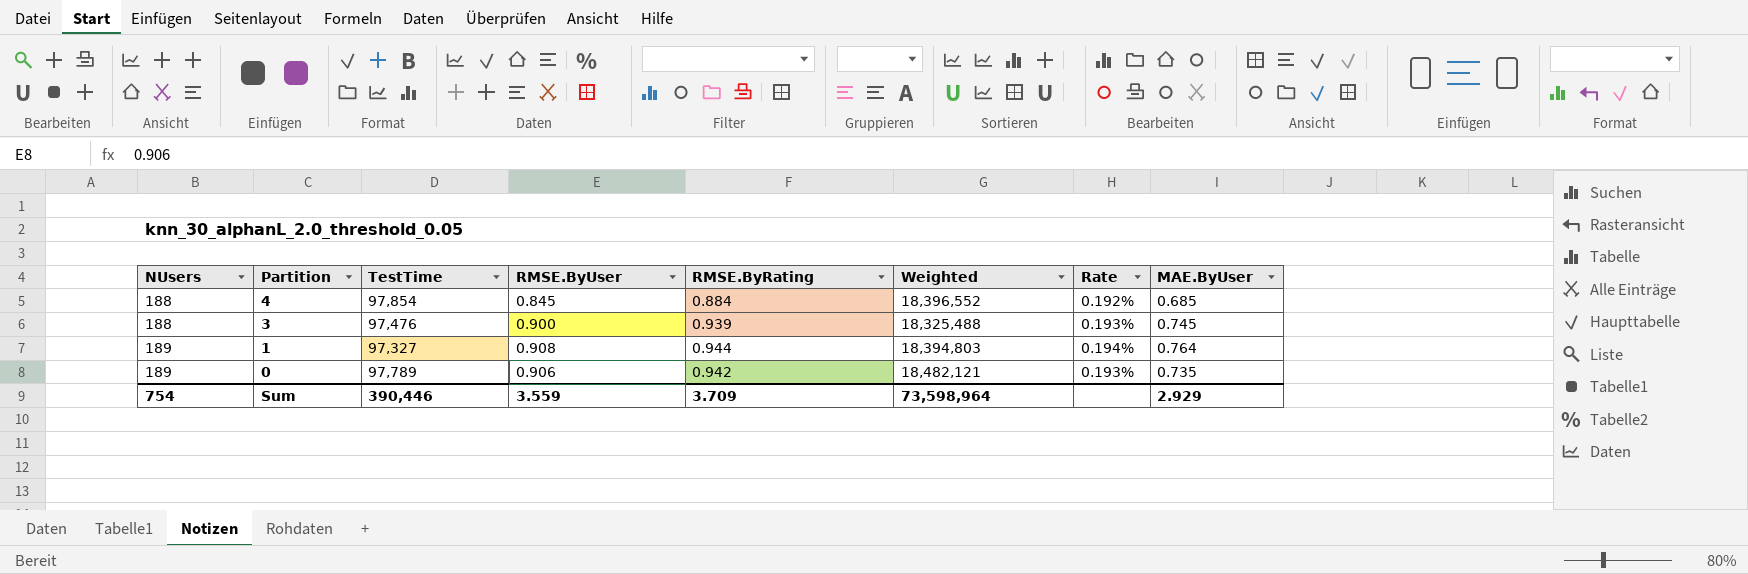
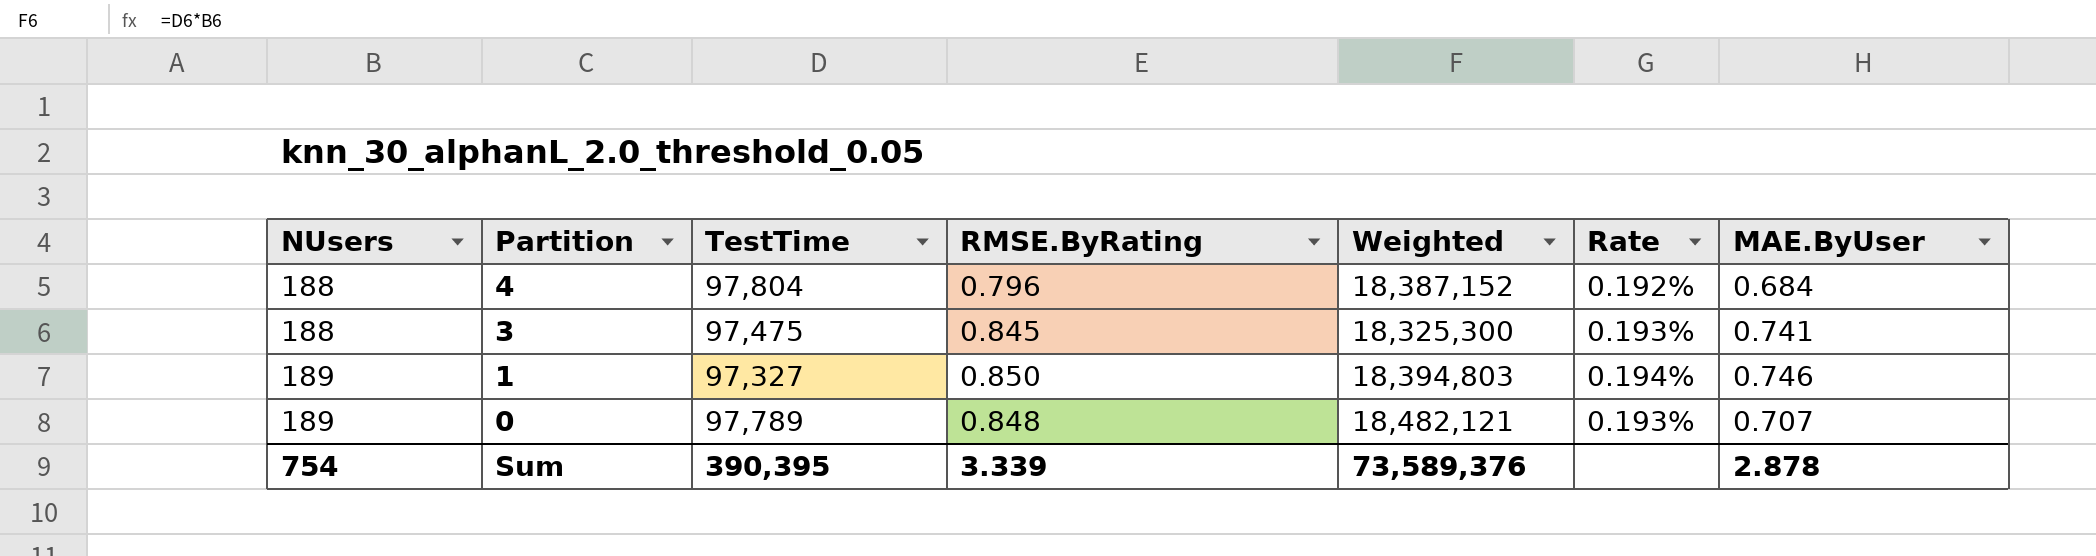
column RMSE.ByUser | position: 4 -> none
4 | TestTime: 97,854 -> 97,804
4 | RMSE.ByRating: 0.884 -> 0.796
4 | Weighted: 18,396,552 -> 18,387,152
4 | MAE.ByUser: 0.685 -> 0.684
3 | TestTime: 97,476 -> 97,475
3 | RMSE.ByRating: 0.939 -> 0.845
3 | Weighted: 18,325,488 -> 18,325,300
3 | MAE.ByUser: 0.745 -> 0.741
1 | RMSE.ByRating: 0.944 -> 0.850
1 | MAE.ByUser: 0.764 -> 0.746
0 | RMSE.ByRating: 0.942 -> 0.848
0 | MAE.ByUser: 0.735 -> 0.707
Sum | TestTime: 390,446 -> 390,395
Sum | RMSE.ByRating: 3.709 -> 3.339
Sum | Weighted: 73,598,964 -> 73,589,376
Sum | MAE.ByUser: 2.929 -> 2.878

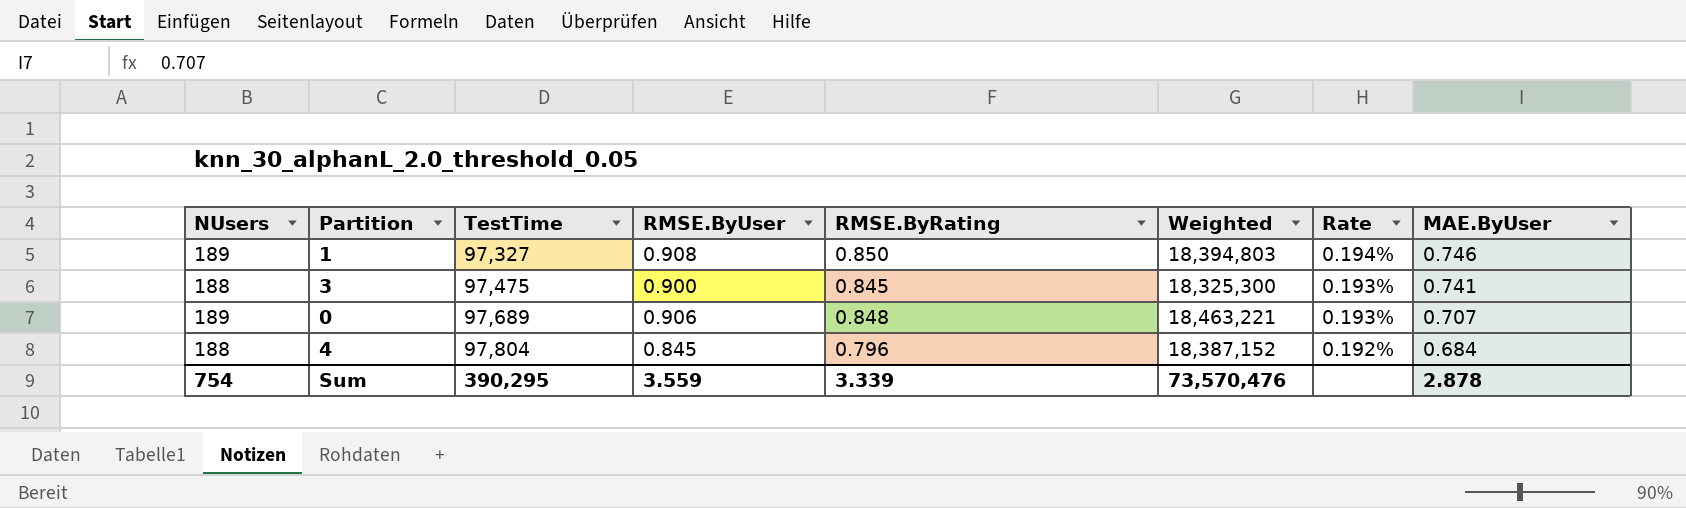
row order: NUsers ascending -> TestTime ascending
column RMSE.ByUser | position: none -> 4
0 | TestTime: 97,789 -> 97,689
0 | Weighted: 18,482,121 -> 18,463,221
Sum | TestTime: 390,395 -> 390,295
Sum | Weighted: 73,589,376 -> 73,570,476

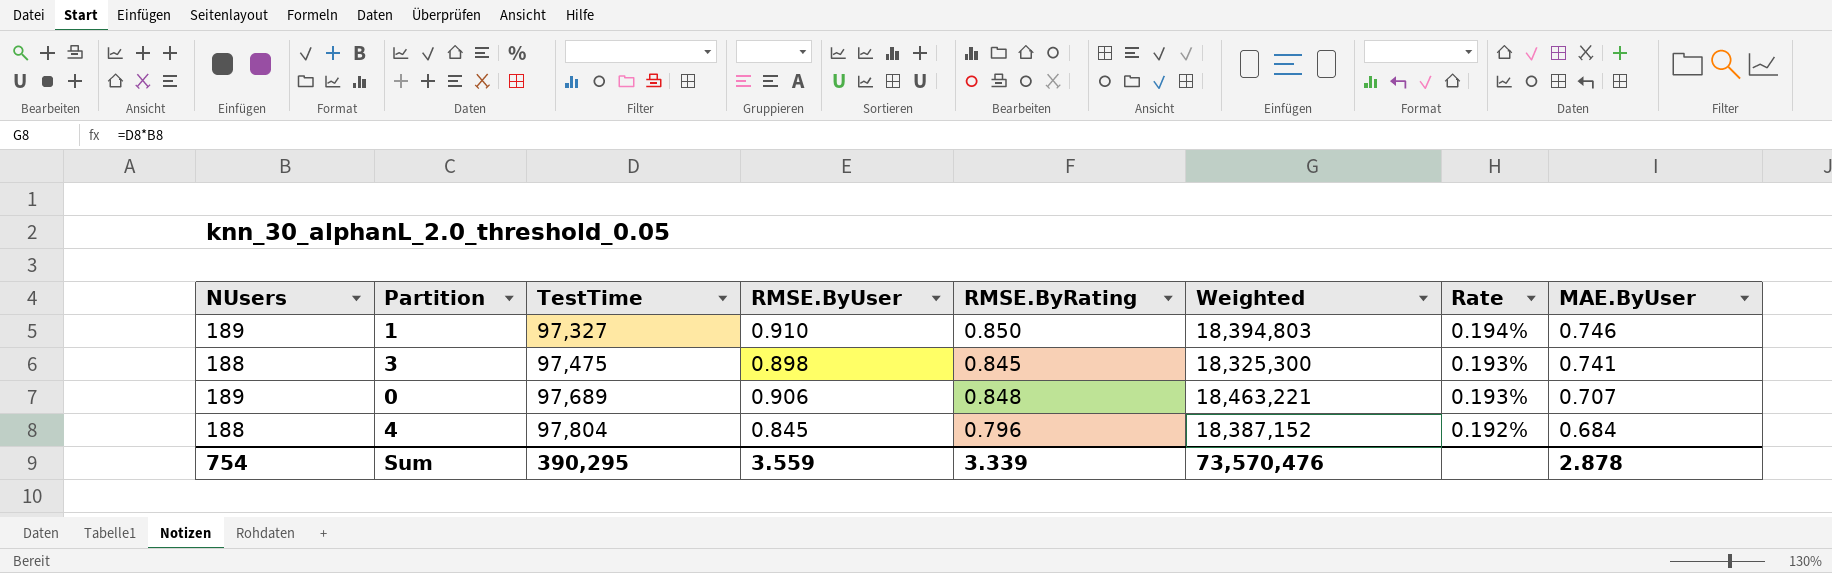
1 | RMSE.ByUser: 0.908 -> 0.910
3 | RMSE.ByUser: 0.900 -> 0.898

